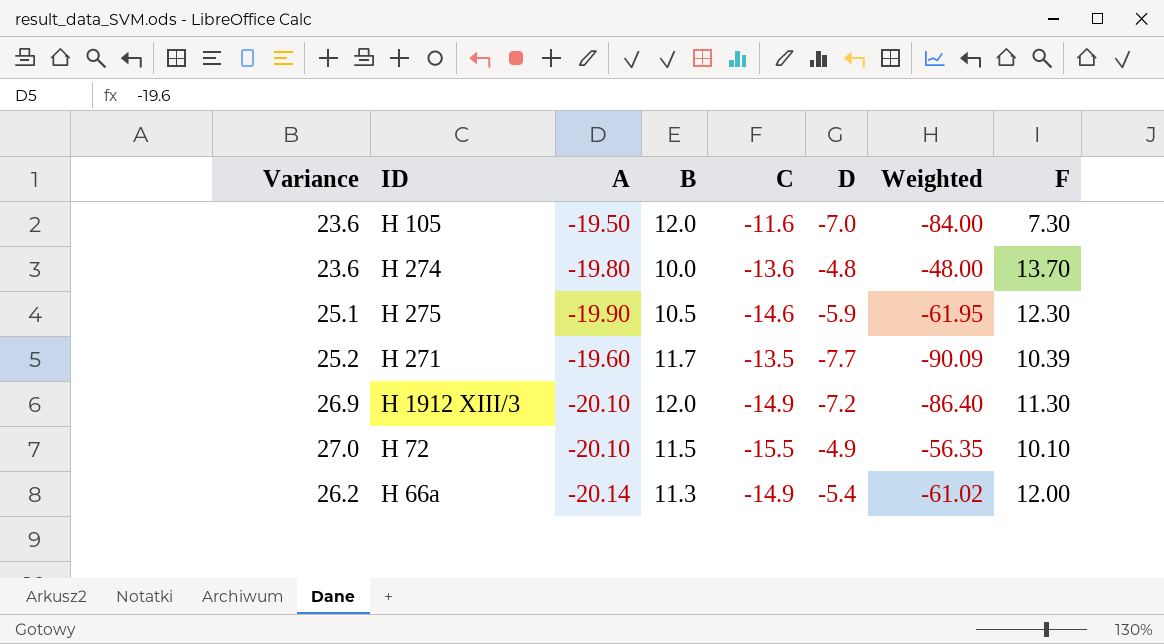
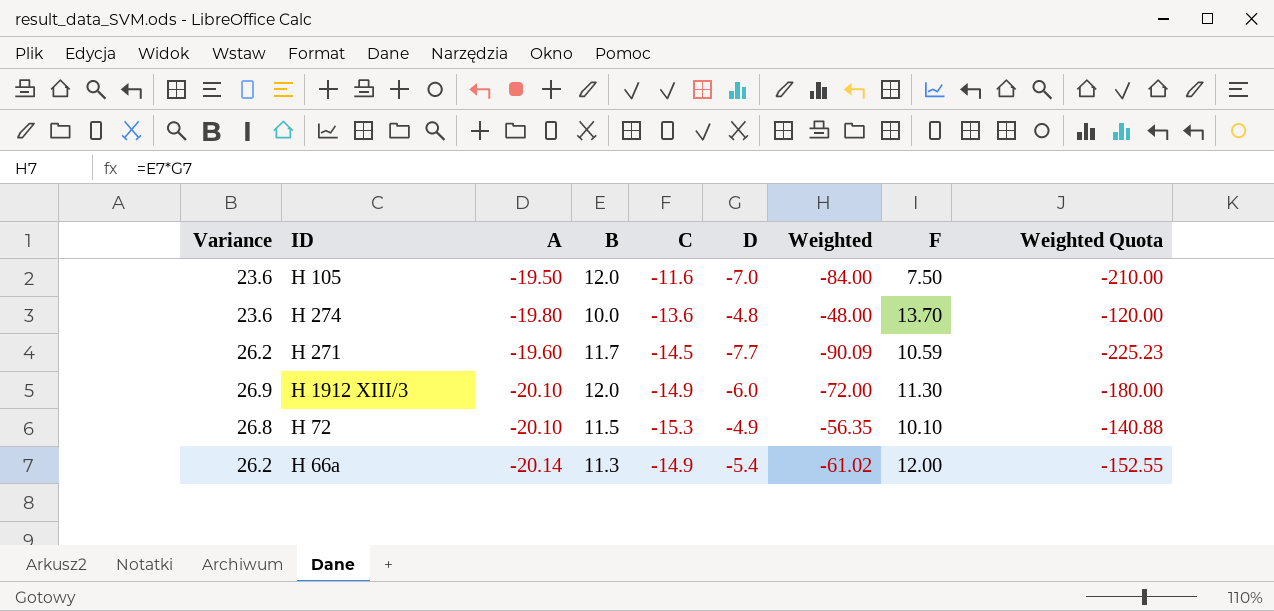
column Weighted Quota | formula: none -> [Weighted] * 2.5
row H 275: 25.1 | -19.90 | 10.5 | -14.6 | -5.9 | -61.95 | 12.30 -> none
H 105 | F: 7.30 -> 7.50
H 271 | Variance: 25.2 -> 26.2
H 271 | C: -13.5 -> -14.5
H 271 | F: 10.39 -> 10.59
H 1912 XIII/3 | D: -7.2 -> -6.0
H 1912 XIII/3 | Weighted: -86.40 -> -72.00
H 72 | Variance: 27.0 -> 26.8
H 72 | C: -15.5 -> -15.3

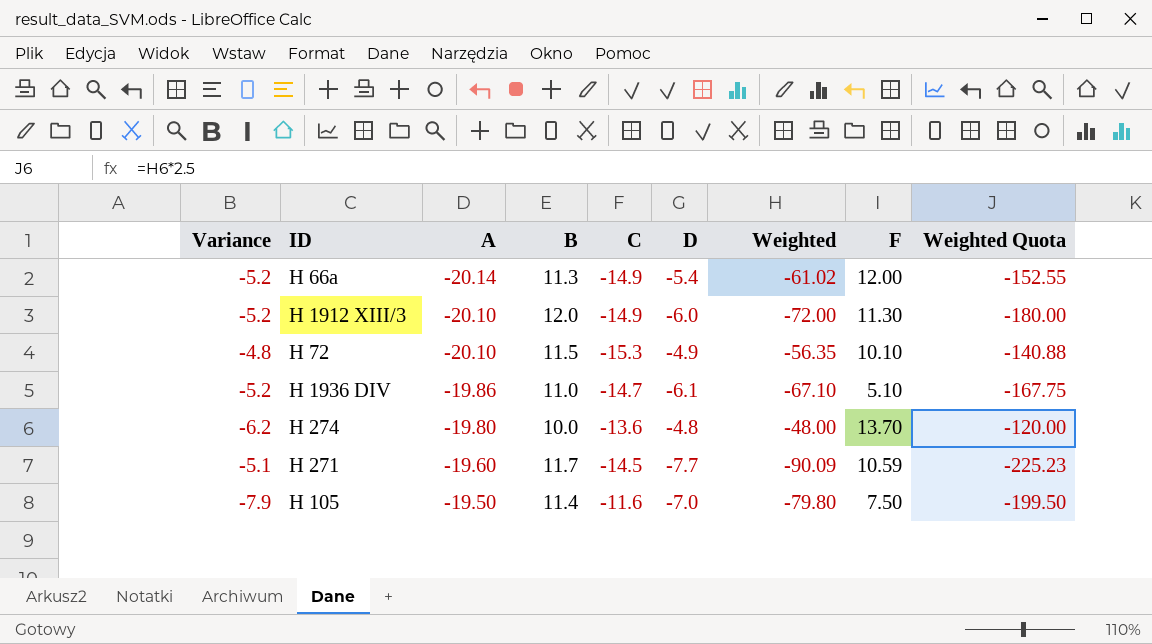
row order: none -> A ascending
column Variance | formula: [B] - [C] -> [A] - [C]
row H 1936 DIV: none -> -5.2 | -19.86 | 11.0 | -14.7 | -6.1 | -67.10 | 5.10 | -167.75
H 105 | B: 12.0 -> 11.4
H 105 | Weighted: -84.00 -> -79.80
H 105 | Weighted Quota: -210.00 -> -199.50

